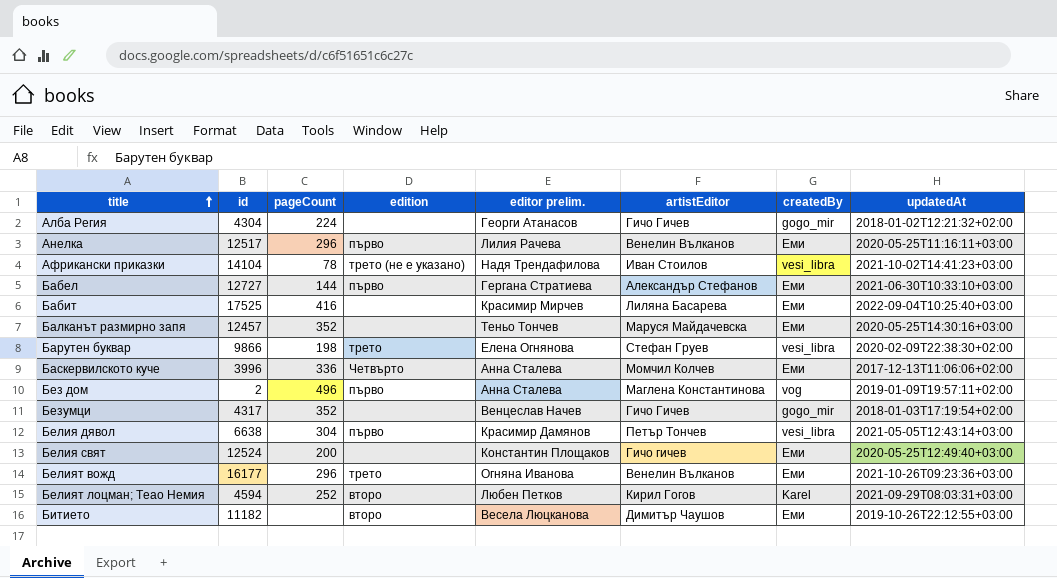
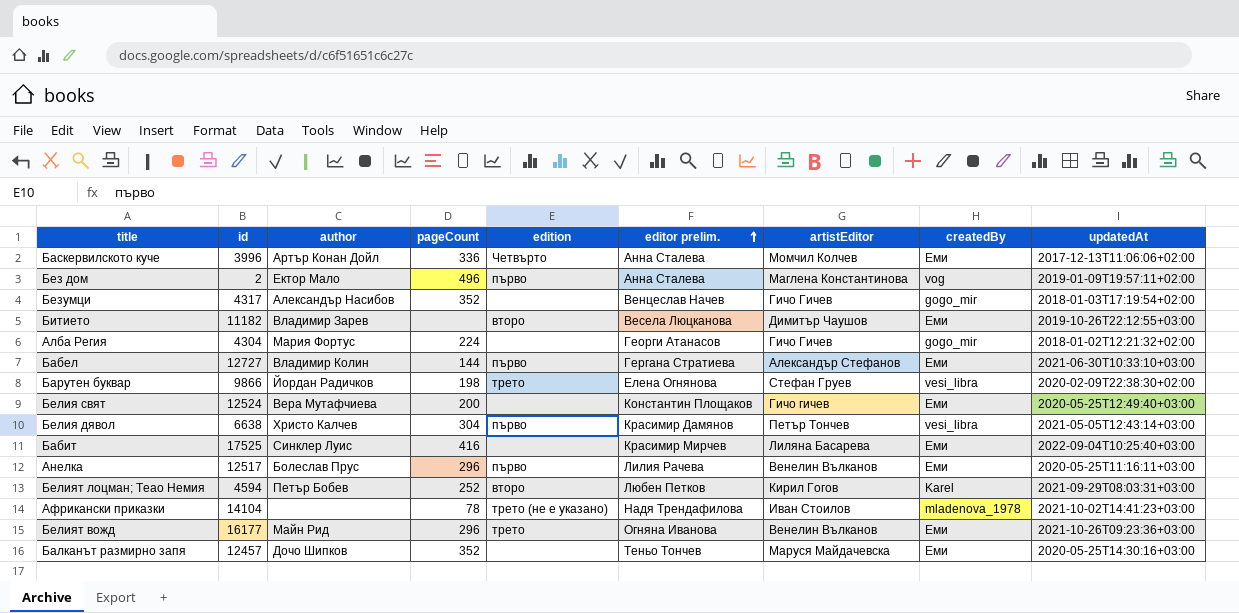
row order: title ascending -> editor prelim. ascending
column author | position: none -> 3
Африкански приказки | createdBy: vesi_libra -> mladenova_1978

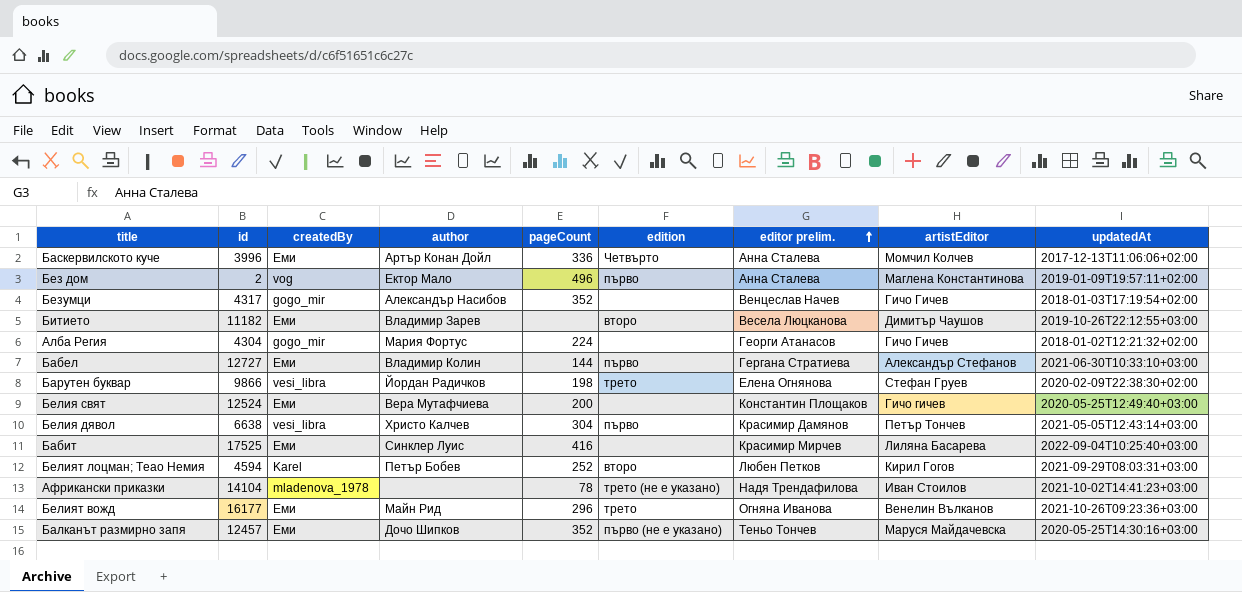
column createdBy | position: 8 -> 3
row Анелка: 12517 | Болеслав Прус | 296 | първо | Лилия Рачева | Венелин Вълканов | Еми | 2020-05-25T11:16:11+03:00 -> none
Балканът размирно запя | edition: none -> първо (не е указано)

